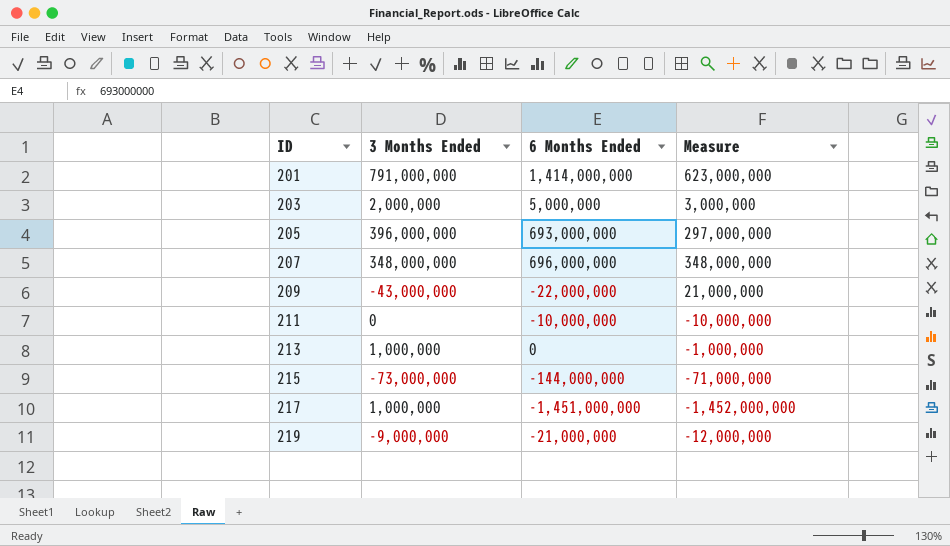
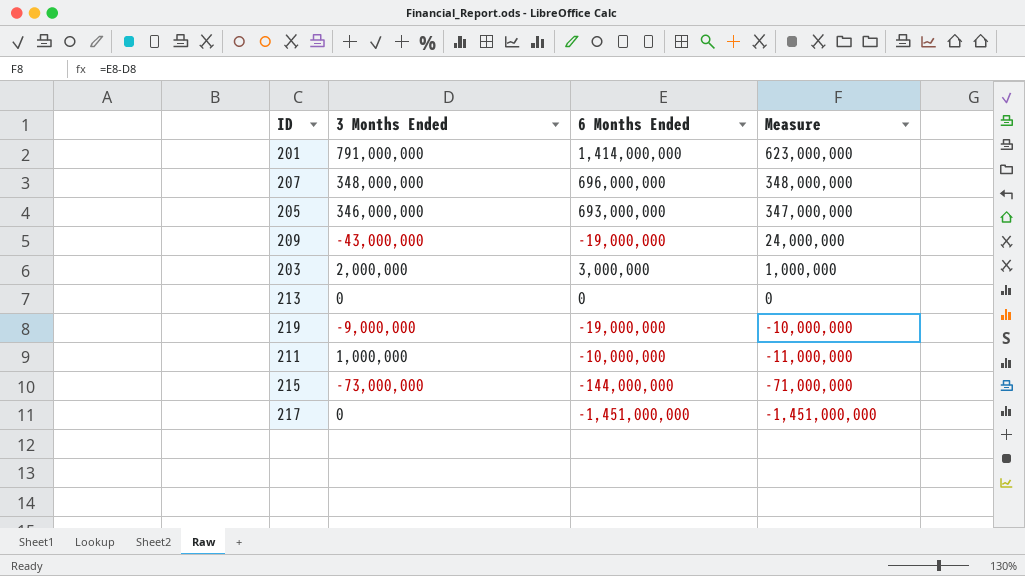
row order: ID ascending -> Measure descending
205 | 3 Months Ended: 396,000,000 -> 346,000,000
205 | Measure: 297,000,000 -> 347,000,000
209 | 6 Months Ended: -22,000,000 -> -19,000,000
209 | Measure: 21,000,000 -> 24,000,000
203 | 6 Months Ended: 5,000,000 -> 3,000,000
203 | Measure: 3,000,000 -> 1,000,000
213 | 3 Months Ended: 1,000,000 -> 0
213 | Measure: -1,000,000 -> 0
219 | 6 Months Ended: -21,000,000 -> -19,000,000
219 | Measure: -12,000,000 -> -10,000,000
211 | 3 Months Ended: 0 -> 1,000,000
211 | Measure: -10,000,000 -> -11,000,000
217 | 3 Months Ended: 1,000,000 -> 0
217 | Measure: -1,452,000,000 -> -1,451,000,000

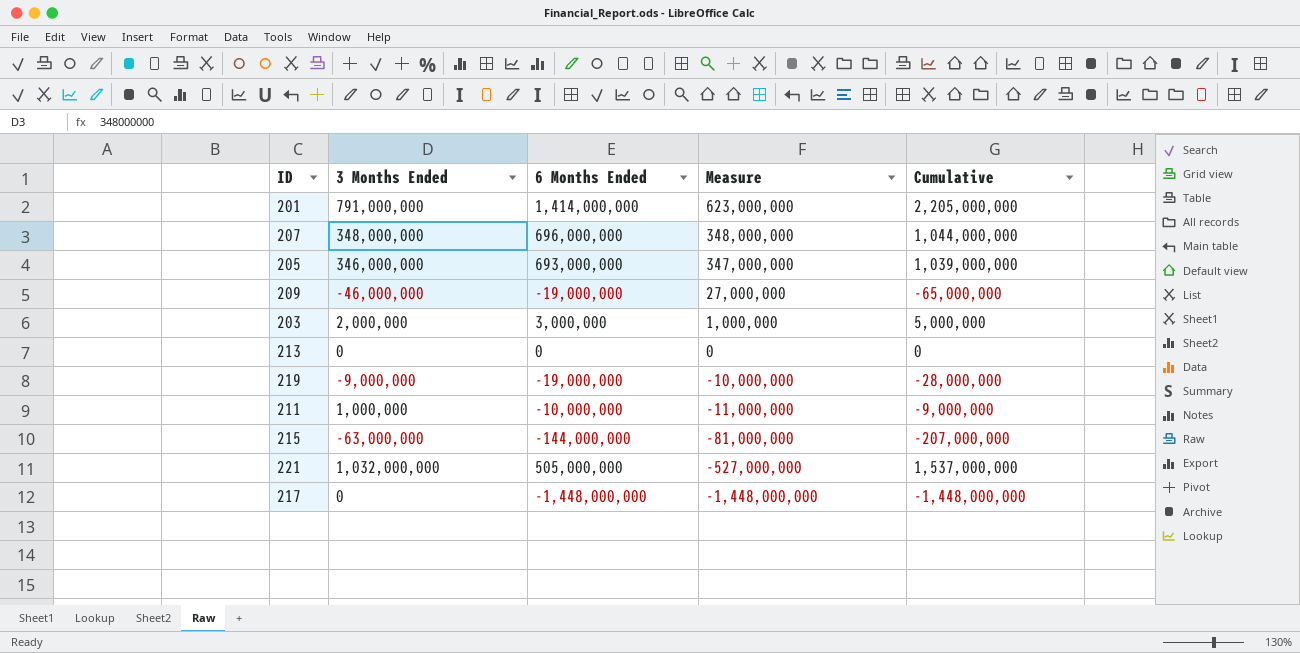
column Cumulative | formula: none -> [3 Months Ended] + [6 Months Ended]
209 | 3 Months Ended: -43,000,000 -> -46,000,000
209 | Measure: 24,000,000 -> 27,000,000
215 | 3 Months Ended: -73,000,000 -> -63,000,000
215 | Measure: -71,000,000 -> -81,000,000
row 221: none -> 1,032,000,000 | 505,000,000 | -527,000,000 | 1,537,000,000
217 | 6 Months Ended: -1,451,000,000 -> -1,448,000,000
217 | Measure: -1,451,000,000 -> -1,448,000,000

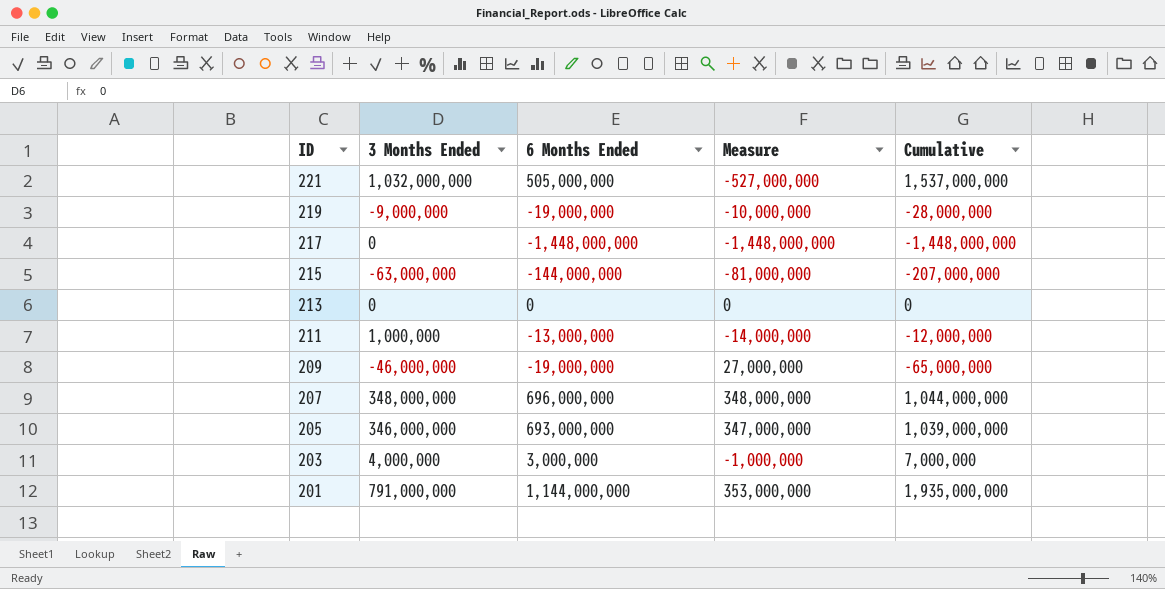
row order: Measure descending -> ID descending
211 | 6 Months Ended: -10,000,000 -> -13,000,000
211 | Measure: -11,000,000 -> -14,000,000
211 | Cumulative: -9,000,000 -> -12,000,000
203 | 3 Months Ended: 2,000,000 -> 4,000,000
203 | Measure: 1,000,000 -> -1,000,000
203 | Cumulative: 5,000,000 -> 7,000,000
201 | 6 Months Ended: 1,414,000,000 -> 1,144,000,000
201 | Measure: 623,000,000 -> 353,000,000
201 | Cumulative: 2,205,000,000 -> 1,935,000,000

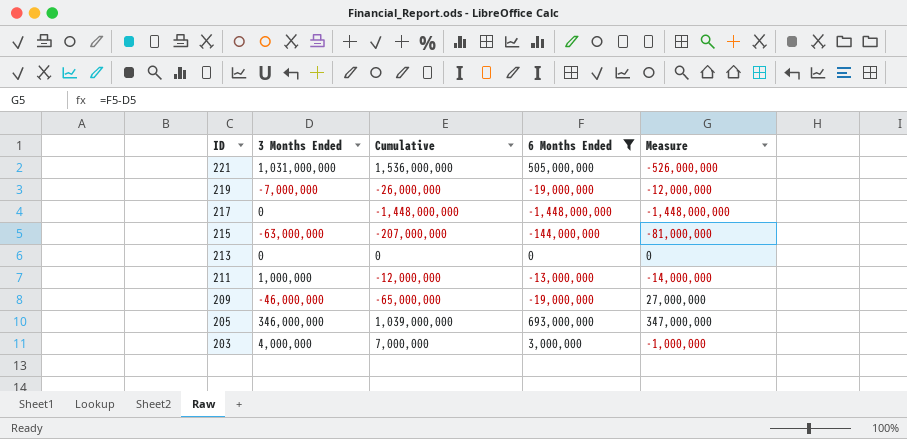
filter: none -> 6 Months Ended <= 693,000,000
column Cumulative | position: 5 -> 3
221 | 3 Months Ended: 1,032,000,000 -> 1,031,000,000
221 | Cumulative: 1,537,000,000 -> 1,536,000,000
221 | Measure: -527,000,000 -> -526,000,000
219 | 3 Months Ended: -9,000,000 -> -7,000,000
219 | Cumulative: -28,000,000 -> -26,000,000
219 | Measure: -10,000,000 -> -12,000,000

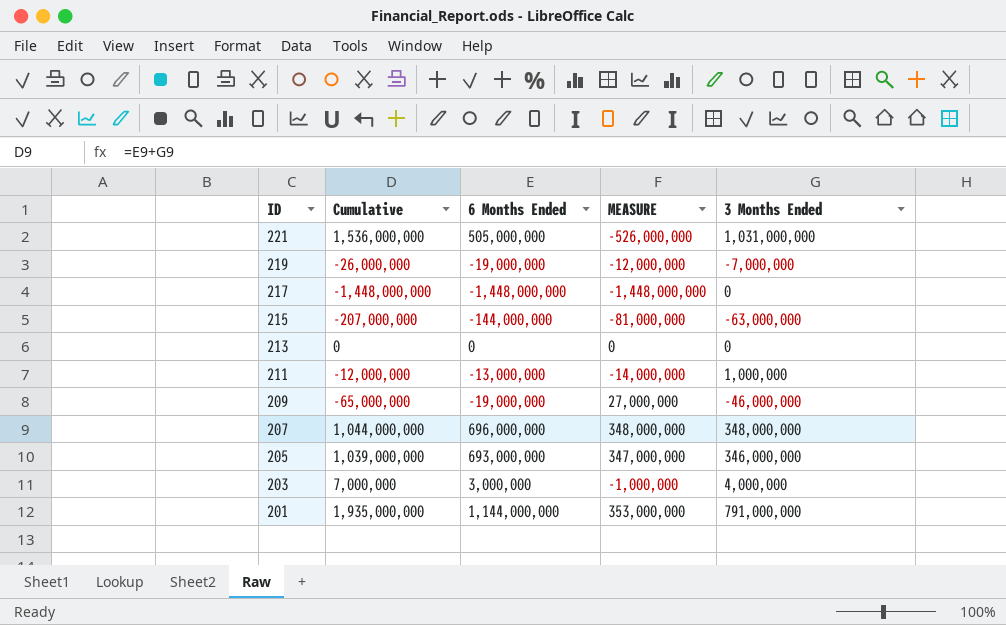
filter: 6 Months Ended <= 693,000,000 -> none
column name: Measure -> MEASURE
column 3 Months Ended | position: 2 -> 5

